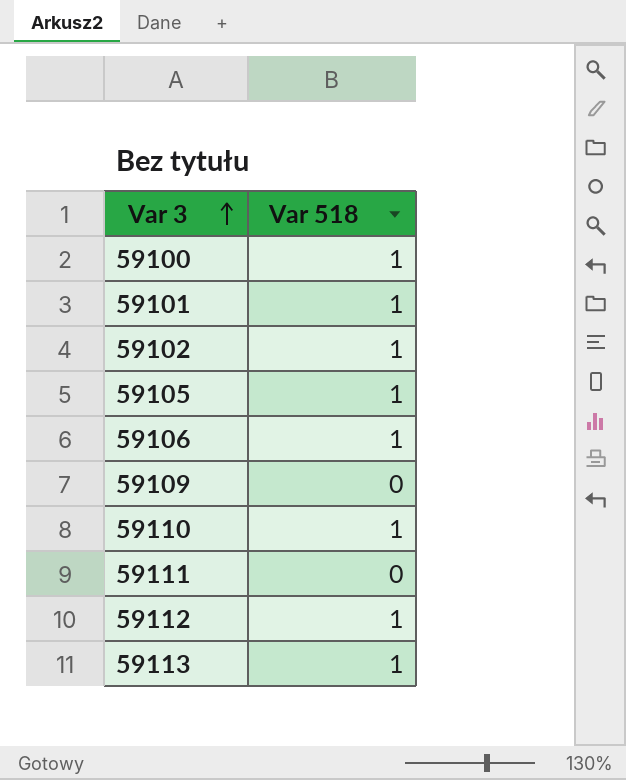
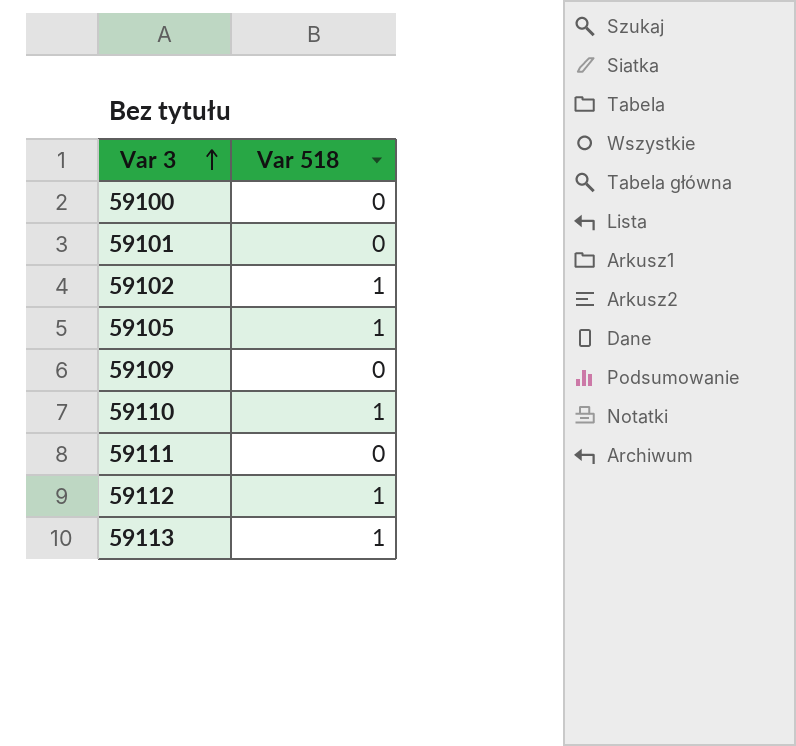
row 59106: 1 -> none
59100 | Var 518: 1 -> 0
59101 | Var 518: 1 -> 0

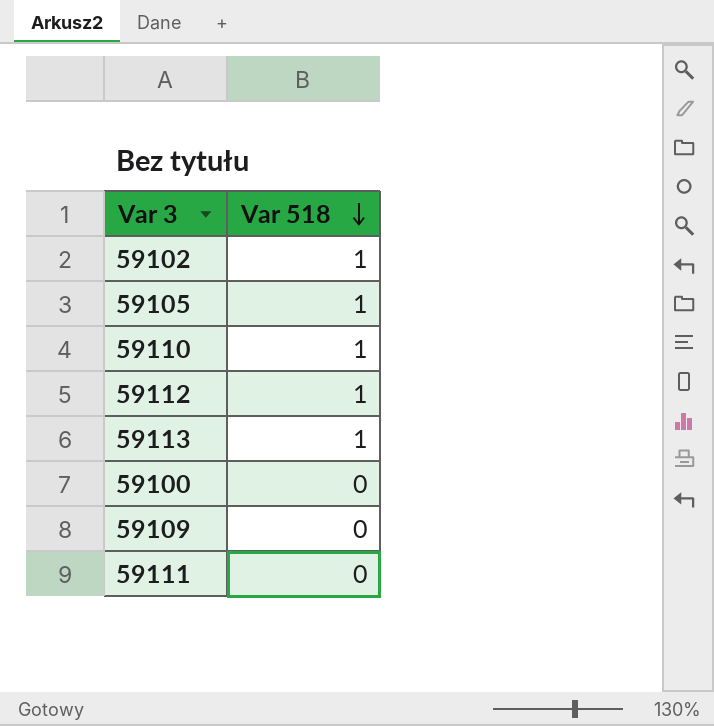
row order: Var 3 ascending -> Var 518 descending
row 59101: 0 -> none

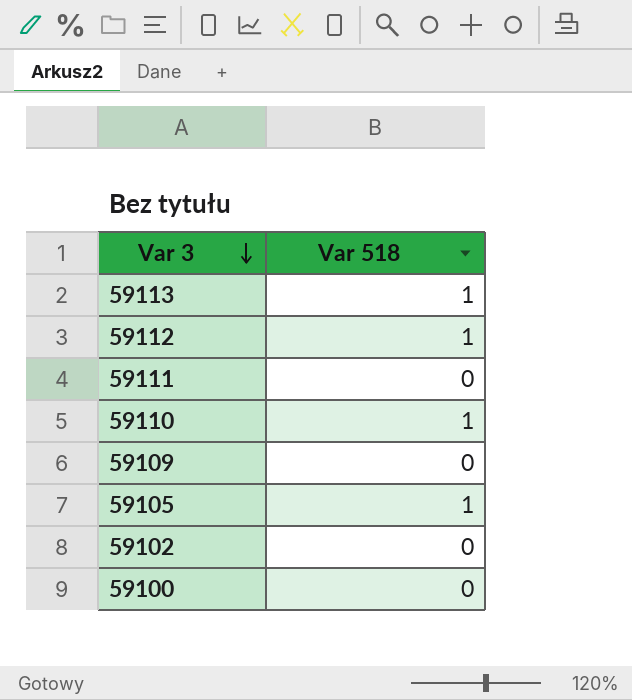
row order: Var 518 descending -> Var 3 descending
59102 | Var 518: 1 -> 0

